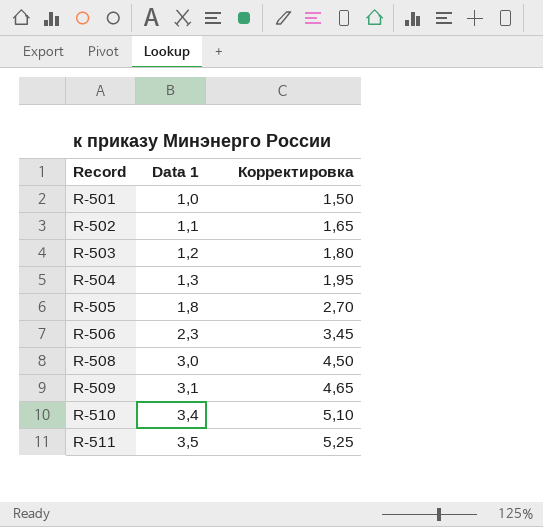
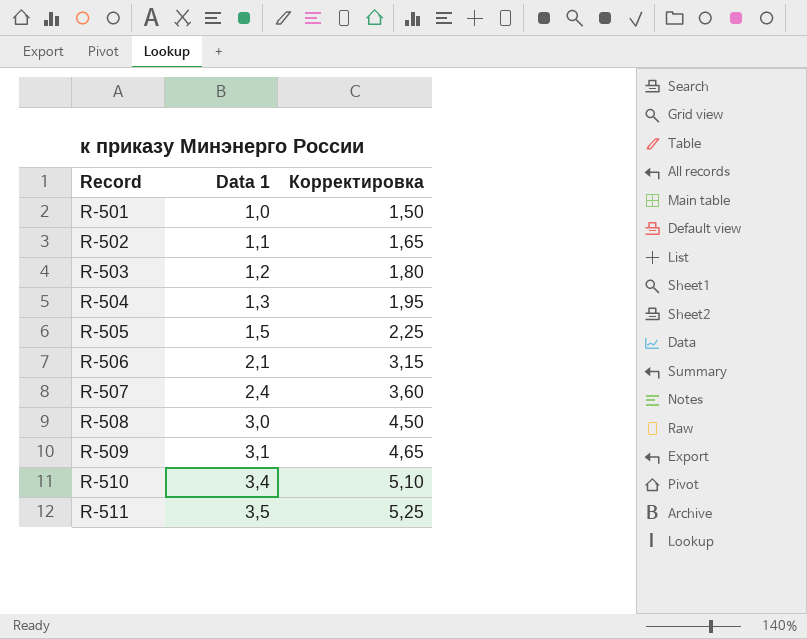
R-505 | Data 1: 1,8 -> 1,5
R-505 | Корректировка: 2,70 -> 2,25
R-506 | Data 1: 2,3 -> 2,1
R-506 | Корректировка: 3,45 -> 3,15
row R-507: none -> 2,4 | 3,60

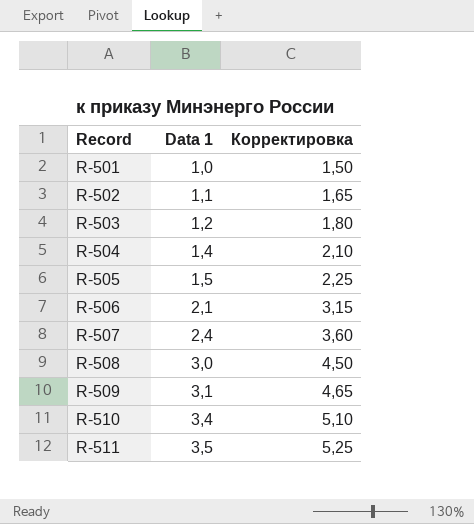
R-504 | Data 1: 1,3 -> 1,4
R-504 | Корректировка: 1,95 -> 2,10

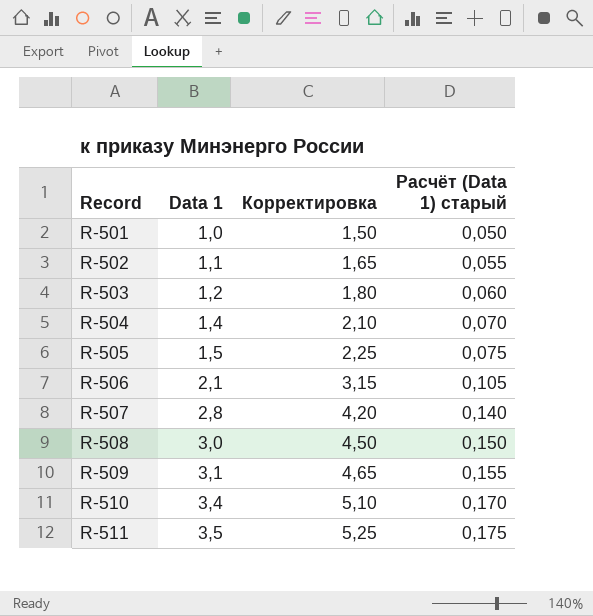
column Расчёт (Data 1) старый | formula: none -> [Data 1] * 0,05
R-507 | Data 1: 2,4 -> 2,8
R-507 | Корректировка: 3,60 -> 4,20

